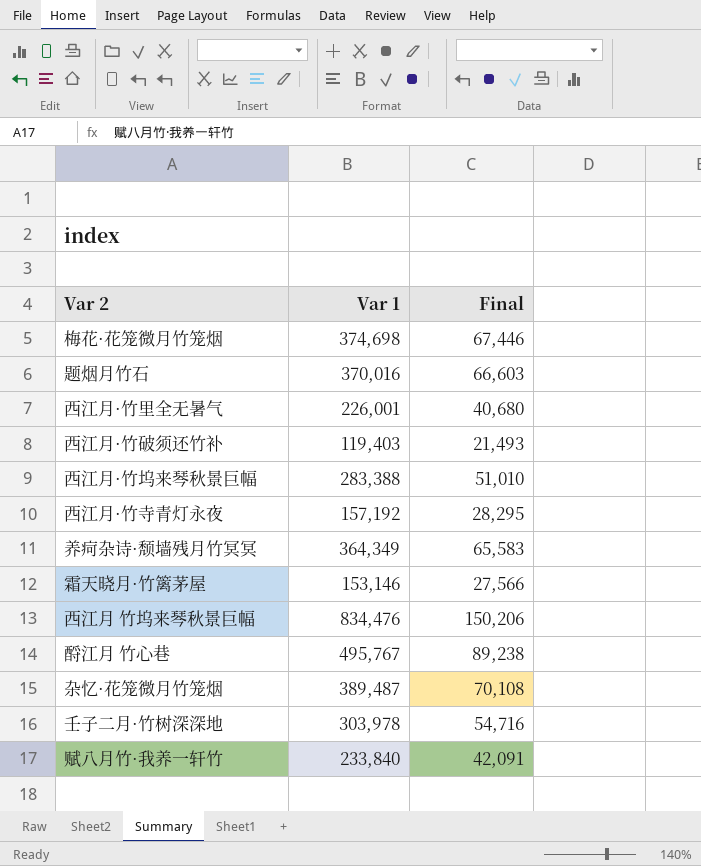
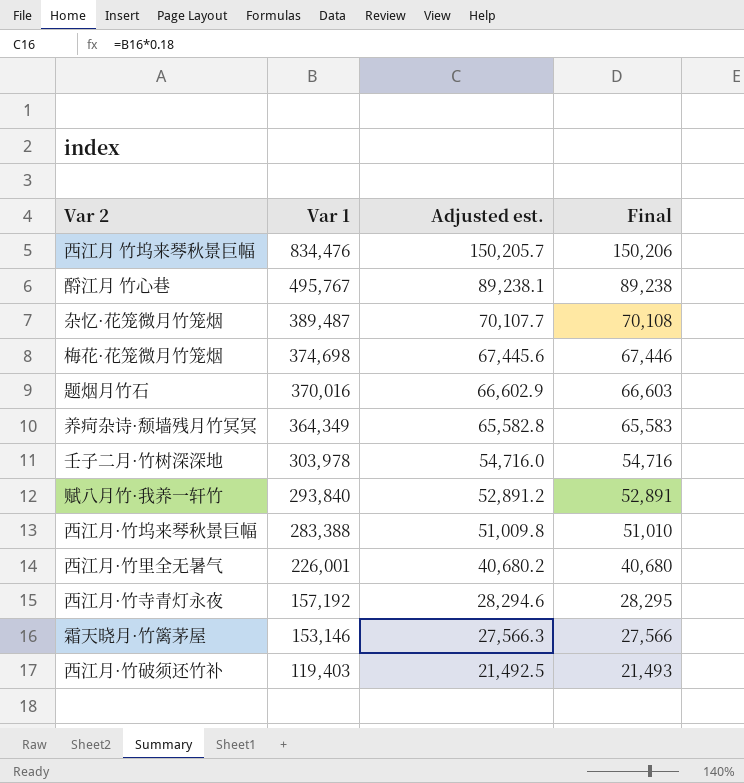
row order: none -> Var 1 descending
column Adjusted est. | formula: none -> [Var 1] * 0.18
赋八月竹·我养一轩竹 | Var 1: 233,840 -> 293,840
赋八月竹·我养一轩竹 | Final: 42,091 -> 52,891

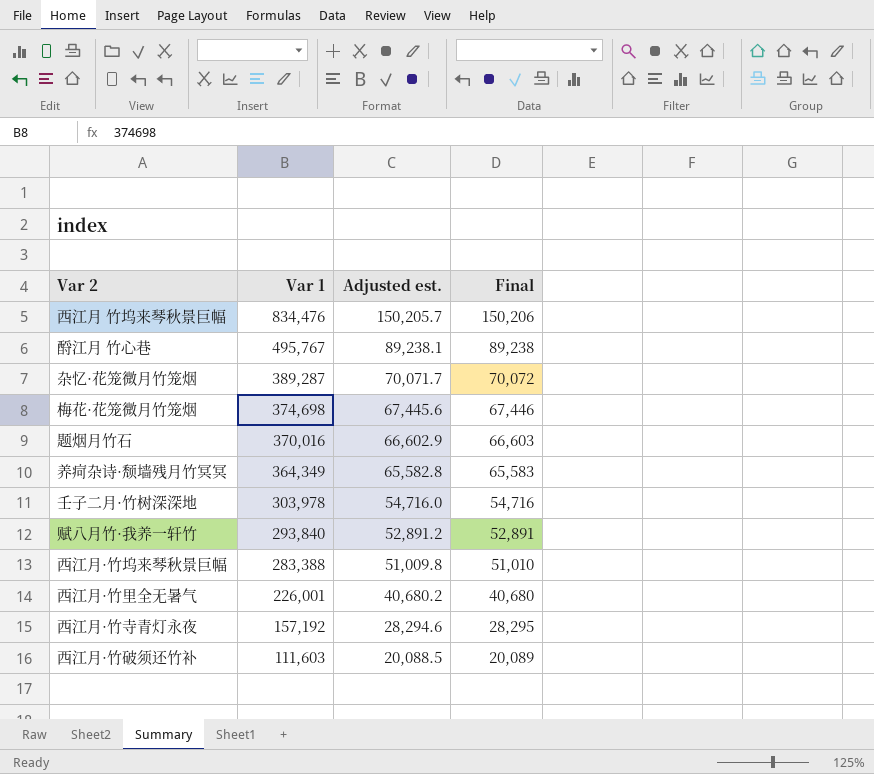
row 霜天晓月·竹篱茅屋: 153,146 | 27,566.3 | 27,566 -> none
杂忆·花笼微月竹笼烟 | Var 1: 389,487 -> 389,287
杂忆·花笼微月竹笼烟 | Adjusted est.: 70,107.7 -> 70,071.7
杂忆·花笼微月竹笼烟 | Final: 70,108 -> 70,072
西江月·竹破须还竹补 | Var 1: 119,403 -> 111,603
西江月·竹破须还竹补 | Adjusted est.: 21,492.5 -> 20,088.5
西江月·竹破须还竹补 | Final: 21,493 -> 20,089

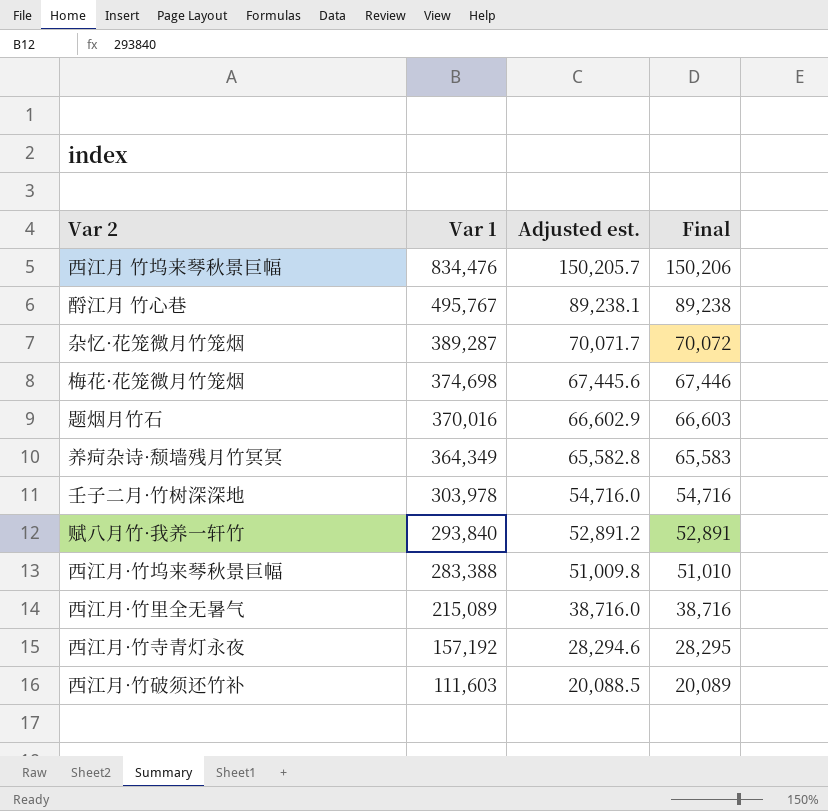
西江月·竹里全无暑气 | Var 1: 226,001 -> 215,089
西江月·竹里全无暑气 | Adjusted est.: 40,680.2 -> 38,716.0
西江月·竹里全无暑气 | Final: 40,680 -> 38,716

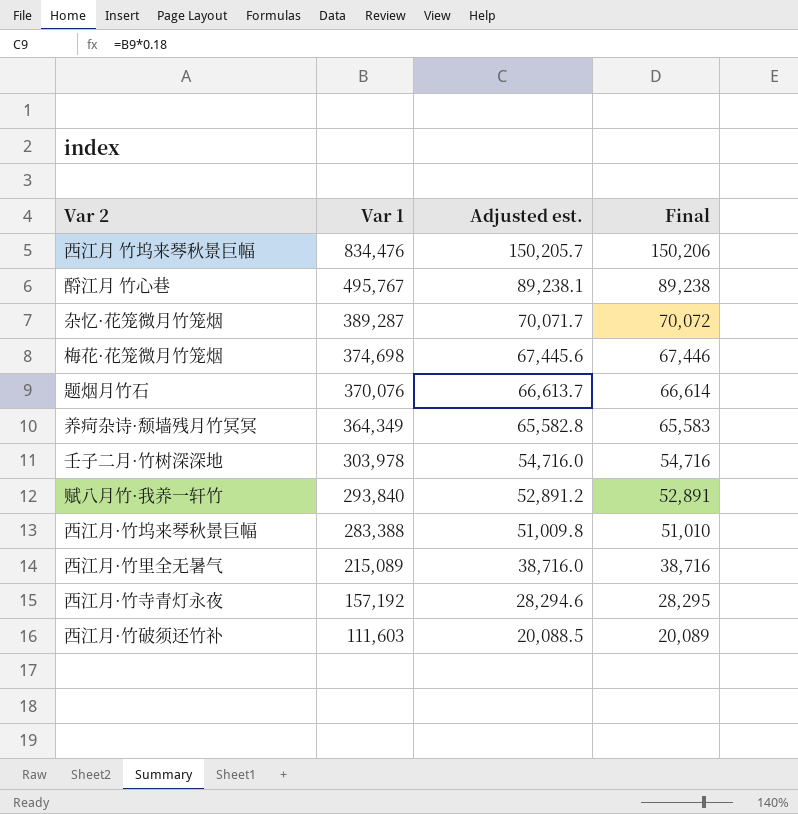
题烟月竹石 | Var 1: 370,016 -> 370,076
题烟月竹石 | Adjusted est.: 66,602.9 -> 66,613.7
题烟月竹石 | Final: 66,603 -> 66,614

